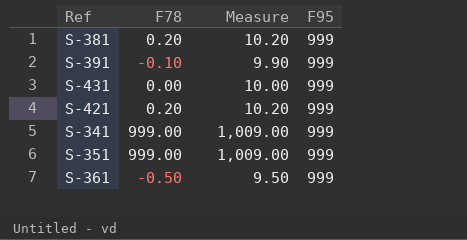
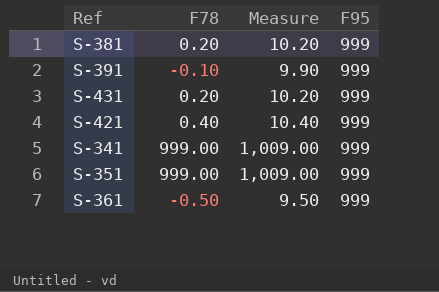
S-431 | F78: 0.00 -> 0.20
S-431 | Measure: 10.00 -> 10.20
S-421 | F78: 0.20 -> 0.40
S-421 | Measure: 10.20 -> 10.40

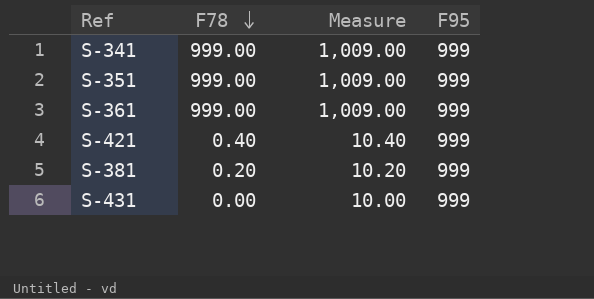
row order: none -> F78 descending
row S-391: -0.10 | 9.90 | 999 -> none
S-361 | F78: -0.50 -> 999.00
S-361 | Measure: 9.50 -> 1,009.00
S-431 | F78: 0.20 -> 0.00
S-431 | Measure: 10.20 -> 10.00

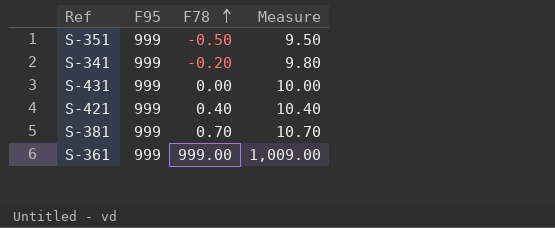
row order: F78 descending -> F78 ascending
column F95 | position: 4 -> 2
S-351 | F78: 999.00 -> -0.50
S-351 | Measure: 1,009.00 -> 9.50
S-341 | F78: 999.00 -> -0.20
S-341 | Measure: 1,009.00 -> 9.80
S-381 | F78: 0.20 -> 0.70
S-381 | Measure: 10.20 -> 10.70

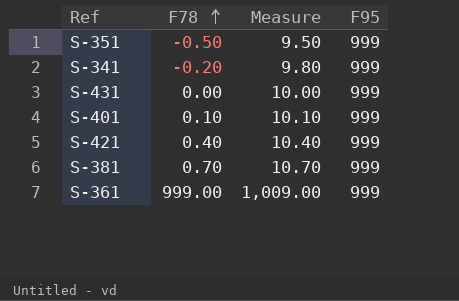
column F95 | position: 2 -> 4
row S-401: none -> 0.10 | 10.10 | 999

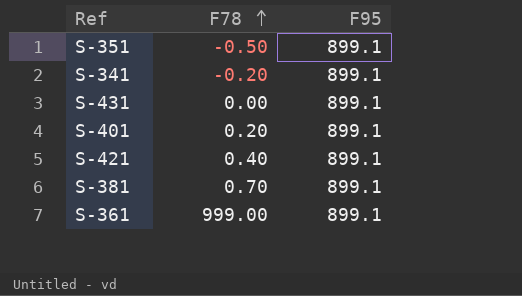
column Measure | formula: [F78] + 10 -> none
S-351 | F95: 999 -> 899.1
S-341 | F95: 999 -> 899.1
S-431 | F95: 999 -> 899.1
S-401 | F78: 0.10 -> 0.20
S-401 | F95: 999 -> 899.1
S-421 | F95: 999 -> 899.1
S-381 | F95: 999 -> 899.1
S-361 | F95: 999 -> 899.1

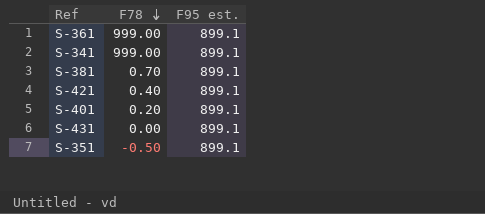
row order: F78 ascending -> F78 descending
column name: F95 -> F95 est.
S-341 | F78: -0.20 -> 999.00

